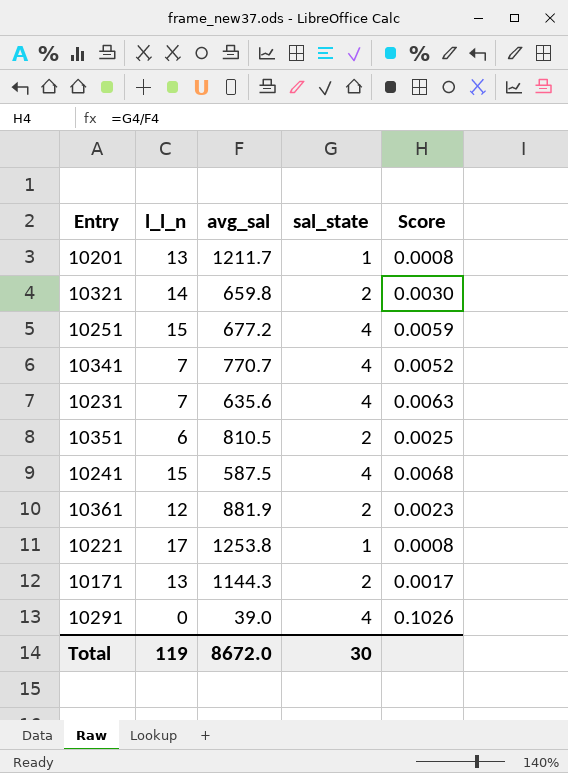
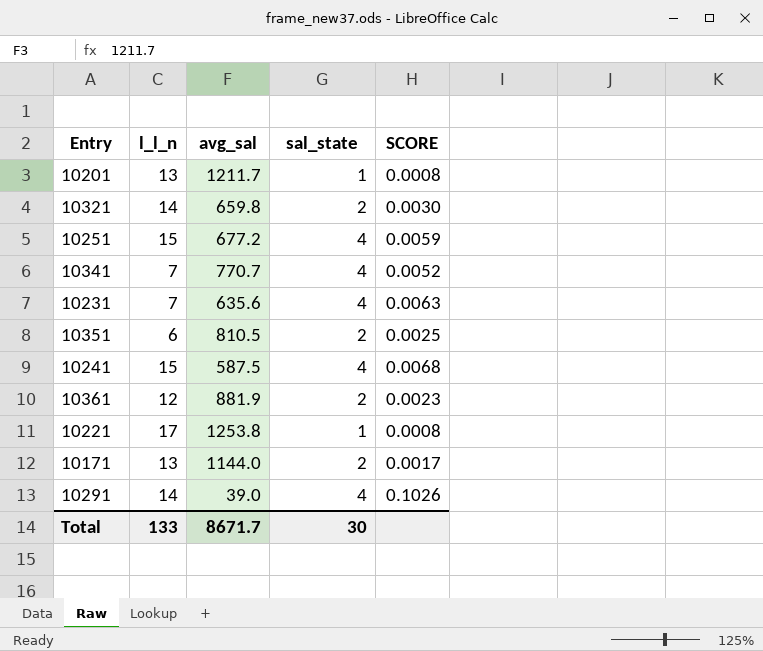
column name: Score -> SCORE
10171 | avg_sal: 1144.3 -> 1144.0
10291 | l_l_n: 0 -> 14
Total | l_l_n: 119 -> 133
Total | avg_sal: 8672.0 -> 8671.7

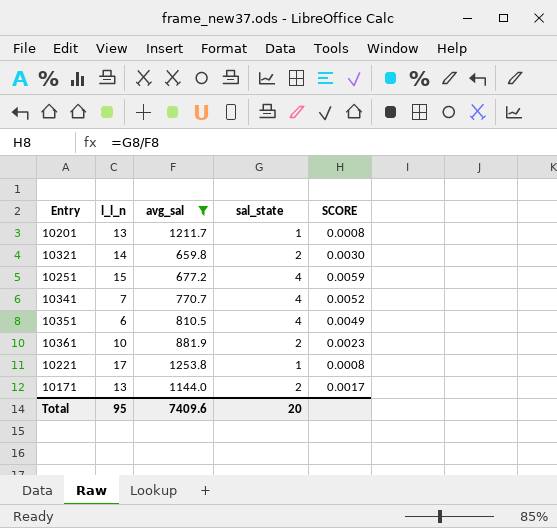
filter: none -> avg_sal >= 659.8
10351 | sal_state: 2 -> 4
10351 | SCORE: 0.0025 -> 0.0049
10361 | l_l_n: 12 -> 10
Total | l_l_n: 133 -> 95
Total | avg_sal: 8671.7 -> 7409.6
Total | sal_state: 30 -> 20

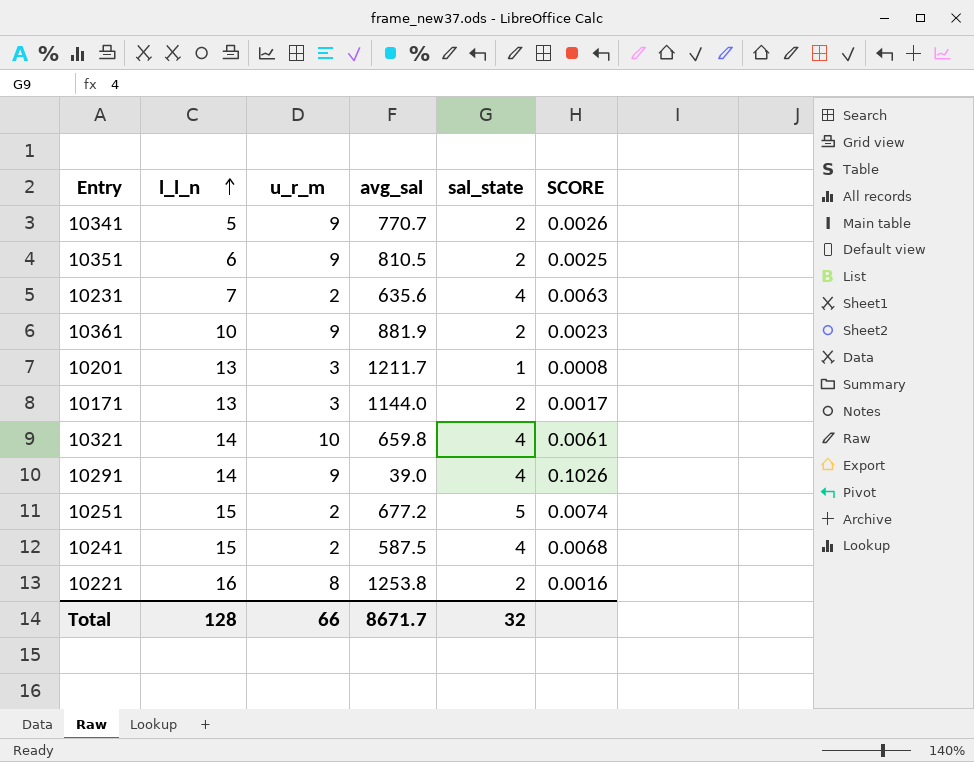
filter: avg_sal >= 659.8 -> none
row order: none -> l_l_n ascending
column u_r_m | position: none -> 3
10341 | l_l_n: 7 -> 5
10341 | sal_state: 4 -> 2
10341 | SCORE: 0.0052 -> 0.0026
10351 | sal_state: 4 -> 2
10351 | SCORE: 0.0049 -> 0.0025
10321 | sal_state: 2 -> 4
10321 | SCORE: 0.0030 -> 0.0061
10251 | sal_state: 4 -> 5
10251 | SCORE: 0.0059 -> 0.0074
10221 | l_l_n: 17 -> 16
10221 | sal_state: 1 -> 2
10221 | SCORE: 0.0008 -> 0.0016
Total | l_l_n: 95 -> 128
Total | avg_sal: 7409.6 -> 8671.7
Total | sal_state: 20 -> 32

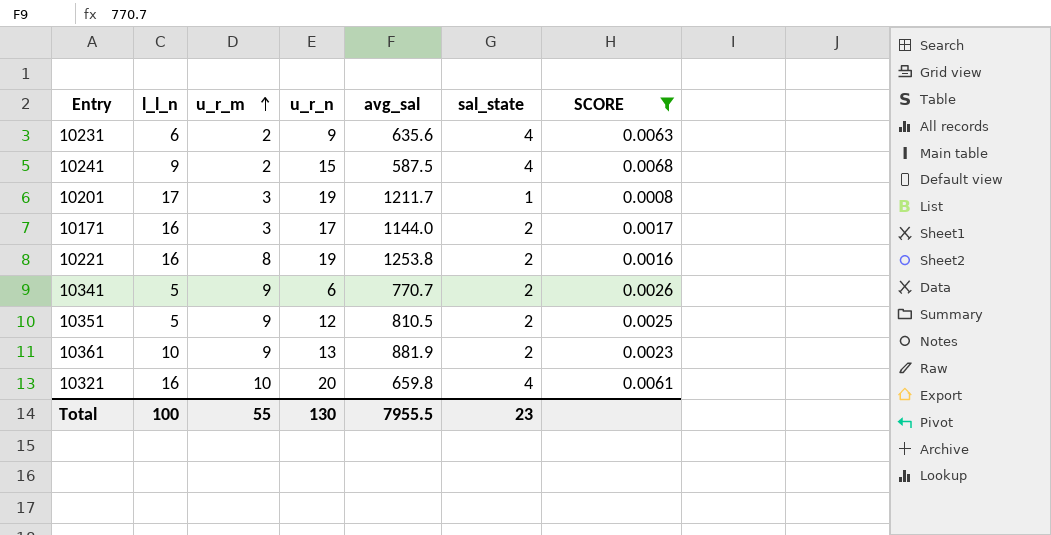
filter: none -> SCORE <= 0.0068
row order: l_l_n ascending -> u_r_m ascending
column u_r_n | position: none -> 4
10231 | l_l_n: 7 -> 6
10241 | l_l_n: 15 -> 9
10201 | l_l_n: 13 -> 17
10171 | l_l_n: 13 -> 16
10351 | l_l_n: 6 -> 5
10321 | l_l_n: 14 -> 16
Total | l_l_n: 128 -> 100
Total | u_r_m: 66 -> 55
Total | avg_sal: 8671.7 -> 7955.5
Total | sal_state: 32 -> 23

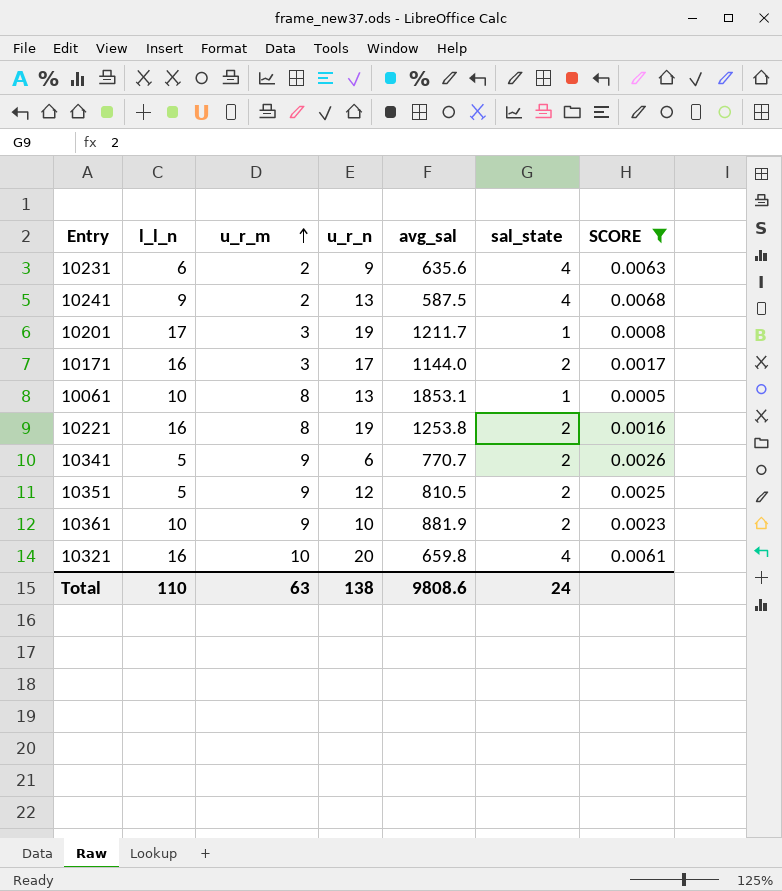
10241 | u_r_n: 15 -> 13
row 10061: none -> 10 | 8 | 13 | 1853.1 | 1 | 0.0005
10361 | u_r_n: 13 -> 10
Total | l_l_n: 100 -> 110
Total | u_r_m: 55 -> 63
Total | u_r_n: 130 -> 138
Total | avg_sal: 7955.5 -> 9808.6
Total | sal_state: 23 -> 24

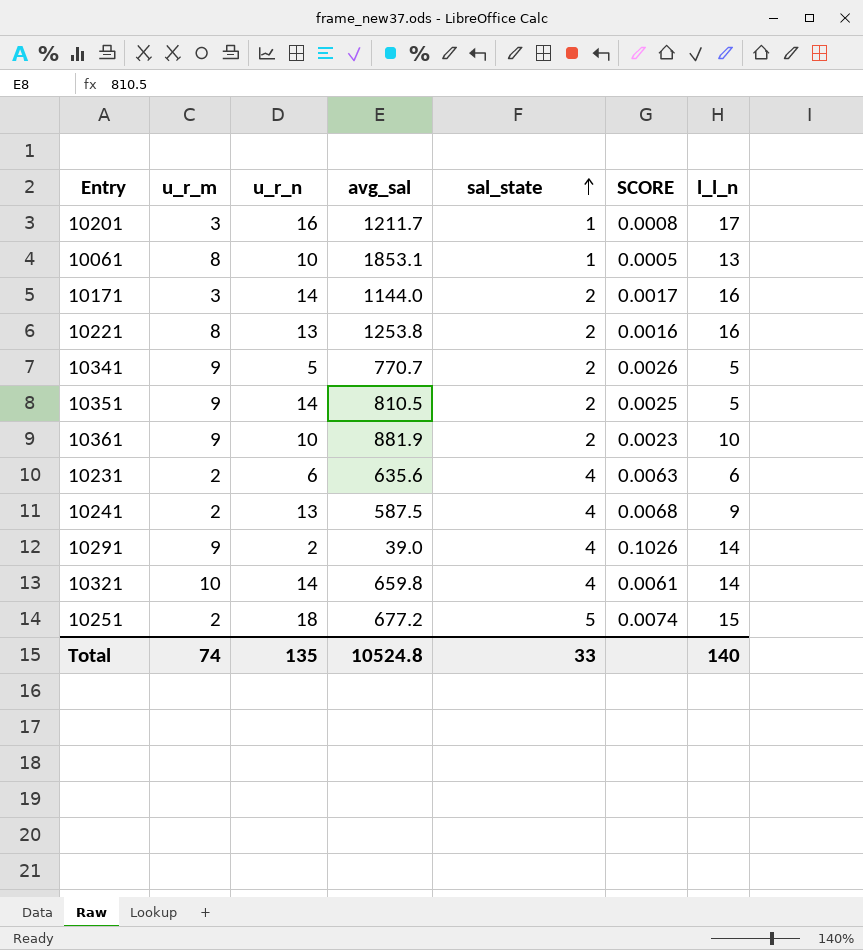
filter: SCORE <= 0.0068 -> none
row order: u_r_m ascending -> sal_state ascending
column l_l_n | position: 2 -> 7
10201 | u_r_n: 19 -> 16
10061 | u_r_n: 13 -> 10
10061 | l_l_n: 10 -> 13
10171 | u_r_n: 17 -> 14
10221 | u_r_n: 19 -> 13
10341 | u_r_n: 6 -> 5
10351 | u_r_n: 12 -> 14
10231 | u_r_n: 9 -> 6
10321 | u_r_n: 20 -> 14
10321 | l_l_n: 16 -> 14
Total | u_r_m: 63 -> 74
Total | u_r_n: 138 -> 135
Total | avg_sal: 9808.6 -> 10524.8
Total | sal_state: 24 -> 33
Total | l_l_n: 110 -> 140

